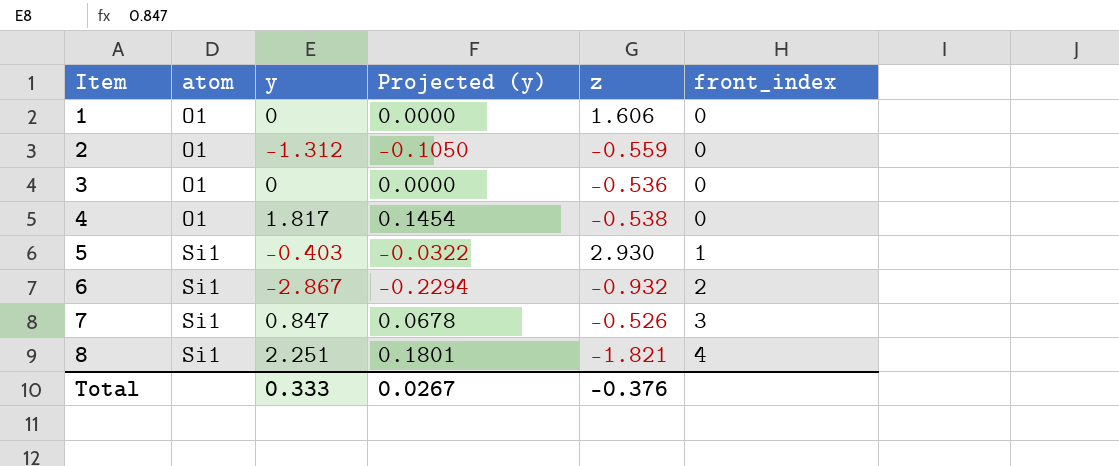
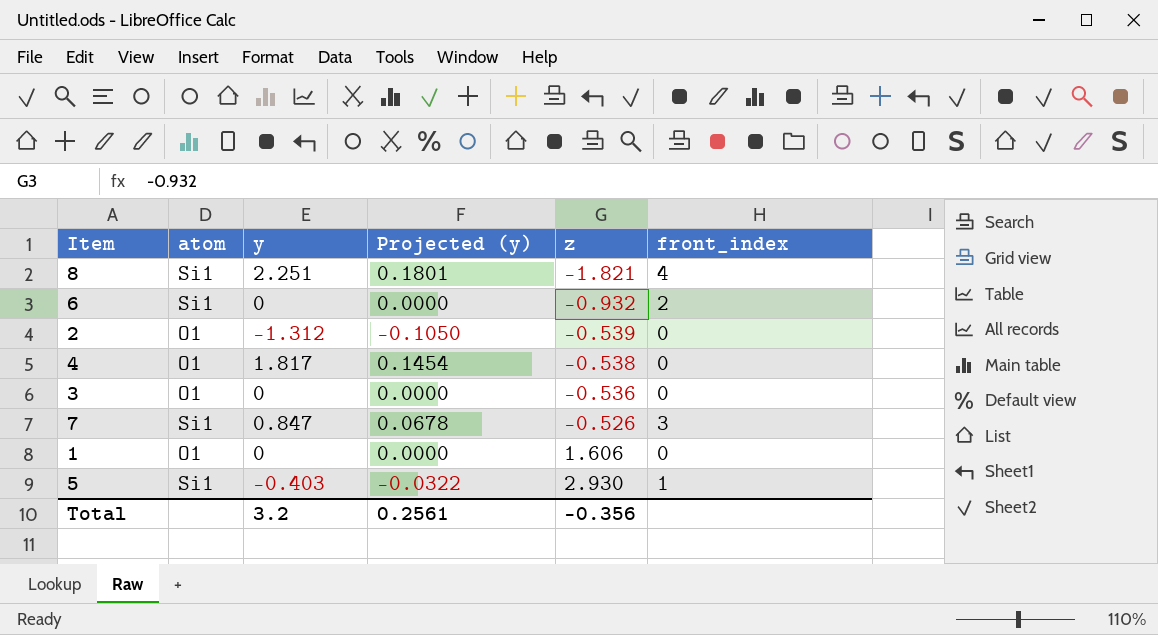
row order: Item ascending -> z ascending
6 | y: -2.867 -> 0
6 | Projected (y): -0.2294 -> 0.0000
2 | z: -0.559 -> -0.539
Total | y: 0.333 -> 3.2
Total | Projected (y): 0.0267 -> 0.2561
Total | z: -0.376 -> -0.356

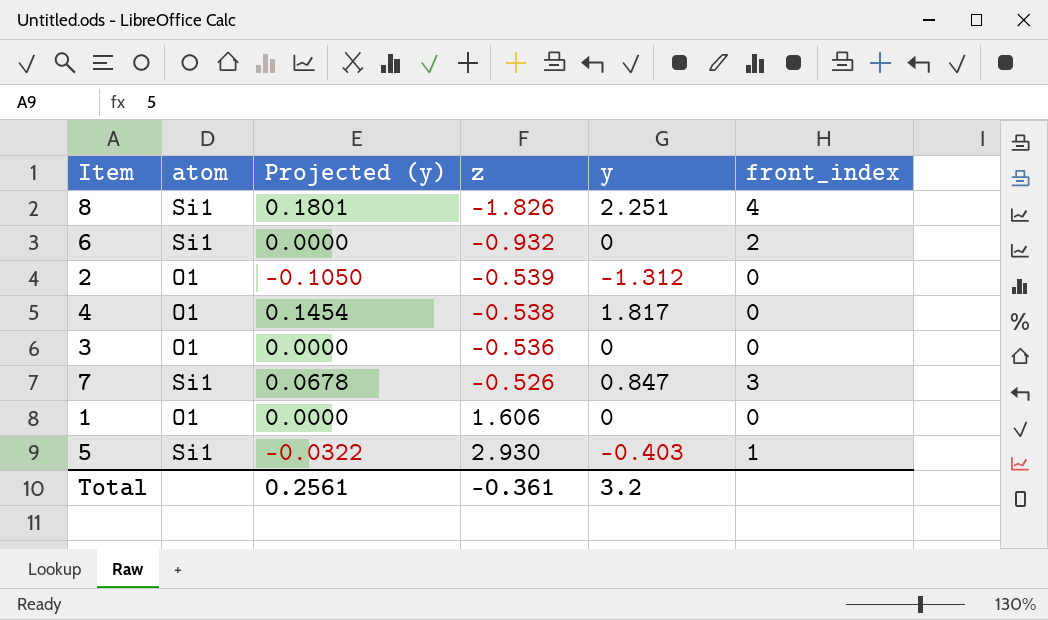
column y | position: 3 -> 5
8 | z: -1.821 -> -1.826
Total | z: -0.356 -> -0.361

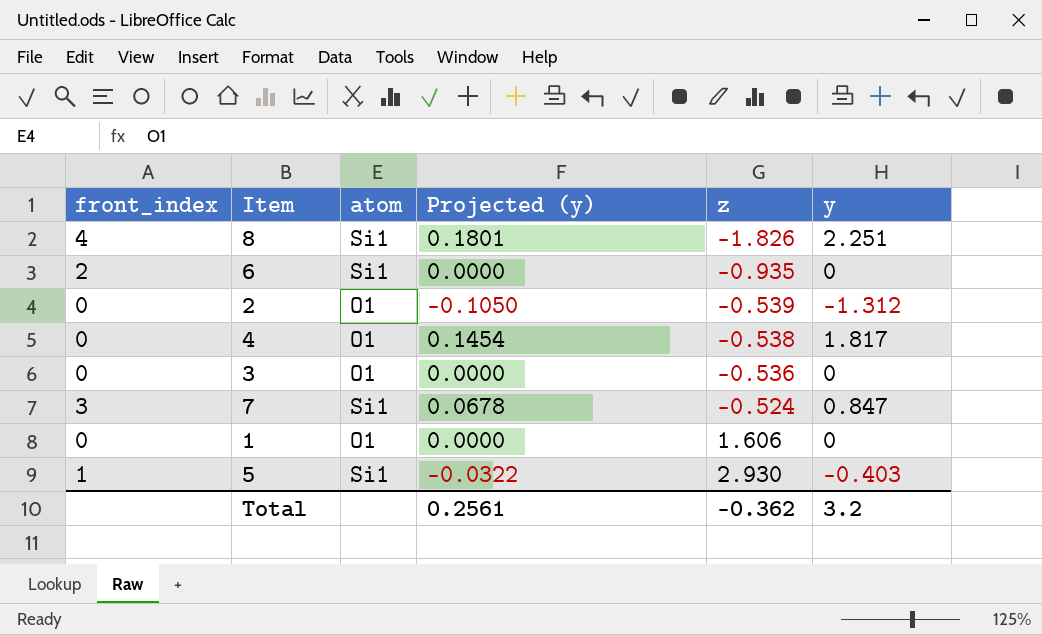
column front_index | position: 6 -> 1
6 | z: -0.932 -> -0.935
7 | z: -0.526 -> -0.524
Total | z: -0.361 -> -0.362

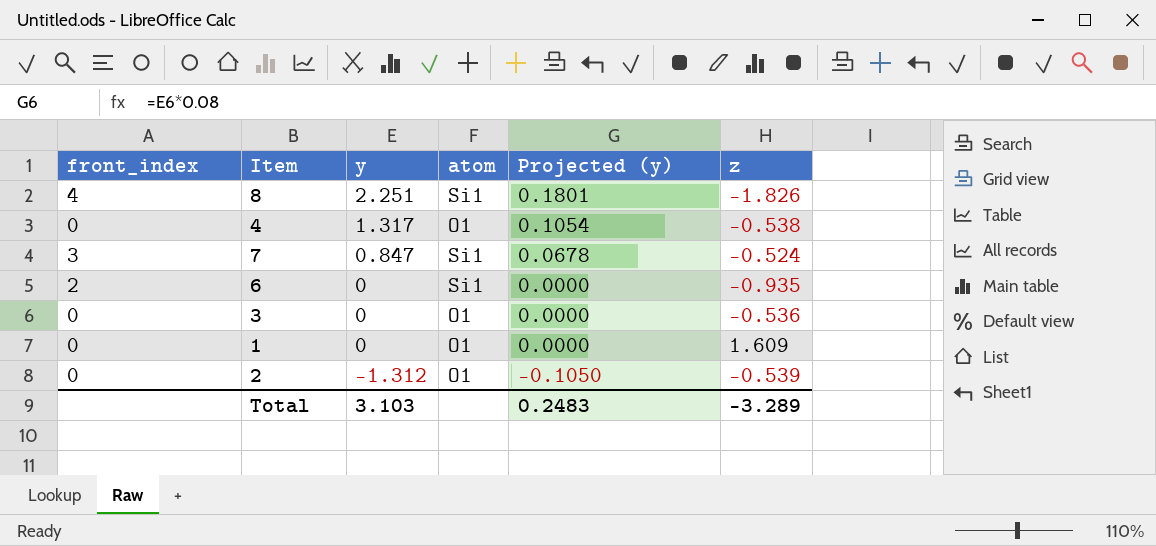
row order: z ascending -> y descending
column y | position: 6 -> 3
row 5: 1 | Si1 | -0.0322 | 2.930 | -0.403 -> none
4 | y: 1.817 -> 1.317
4 | Projected (y): 0.1454 -> 0.1054
1 | z: 1.606 -> 1.609
Total | y: 3.2 -> 3.103
Total | Projected (y): 0.2561 -> 0.2483
Total | z: -0.362 -> -3.289

